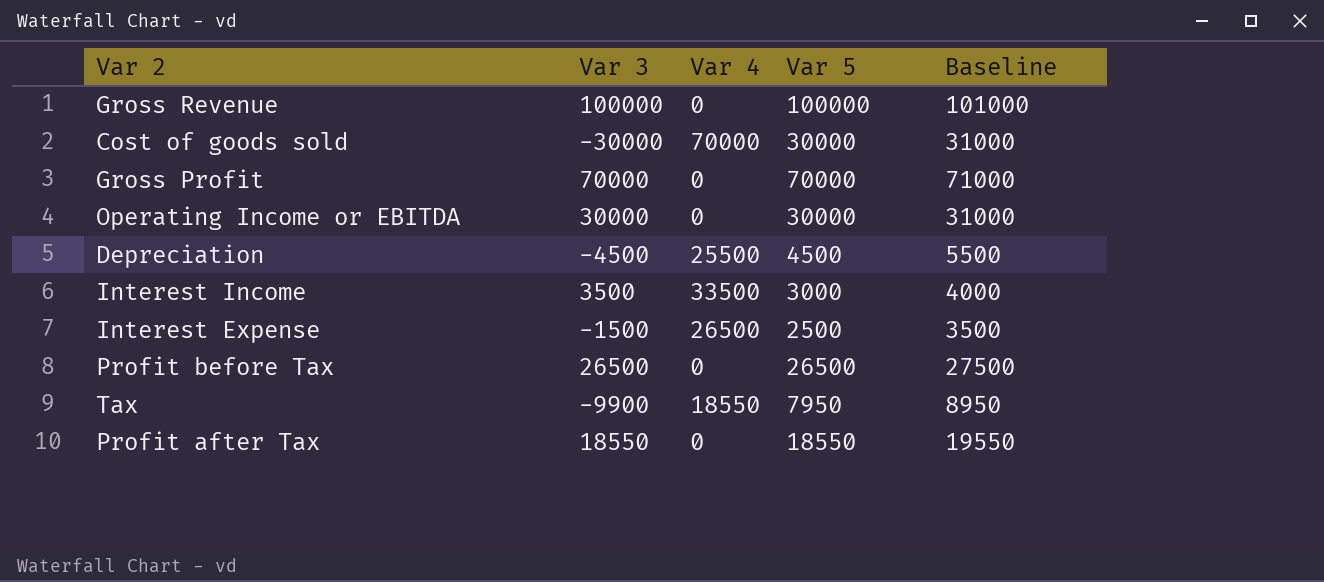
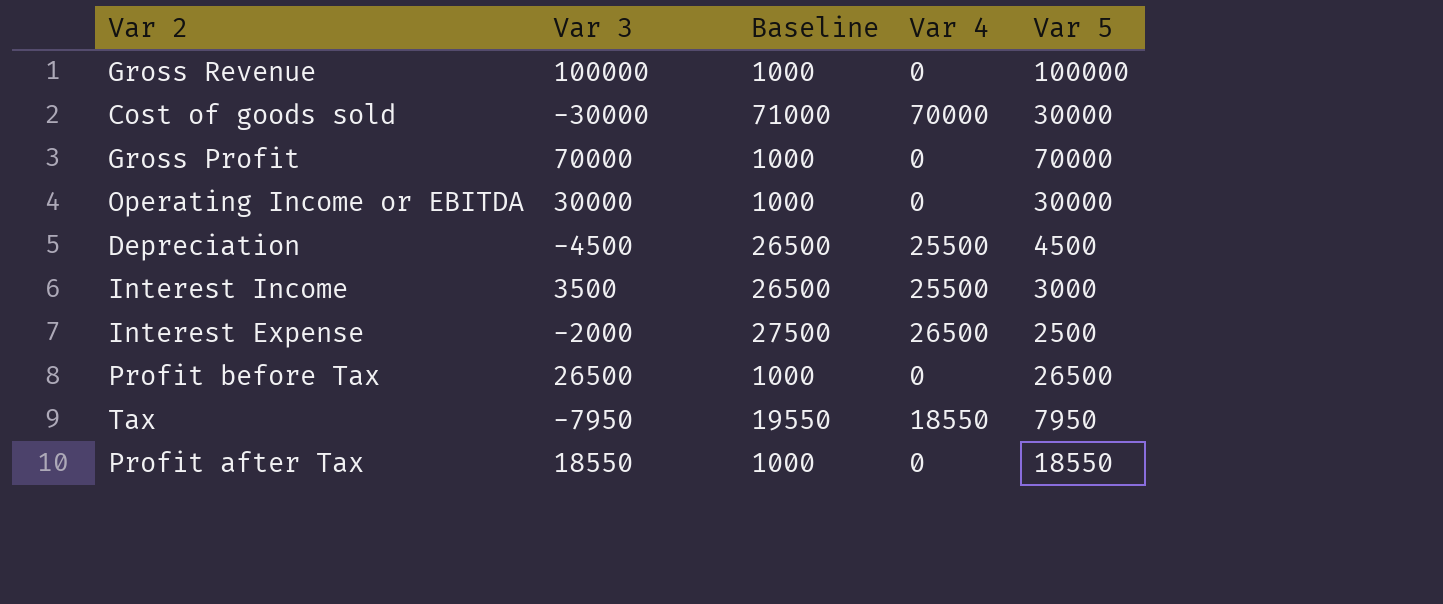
column Baseline | formula: [Var 5] + 1000 -> [Var 4] + 1000
column Baseline | position: 5 -> 3
Interest Income | Var 4: 33500 -> 25500
Interest Expense | Var 3: -1500 -> -2000
Tax | Var 3: -9900 -> -7950

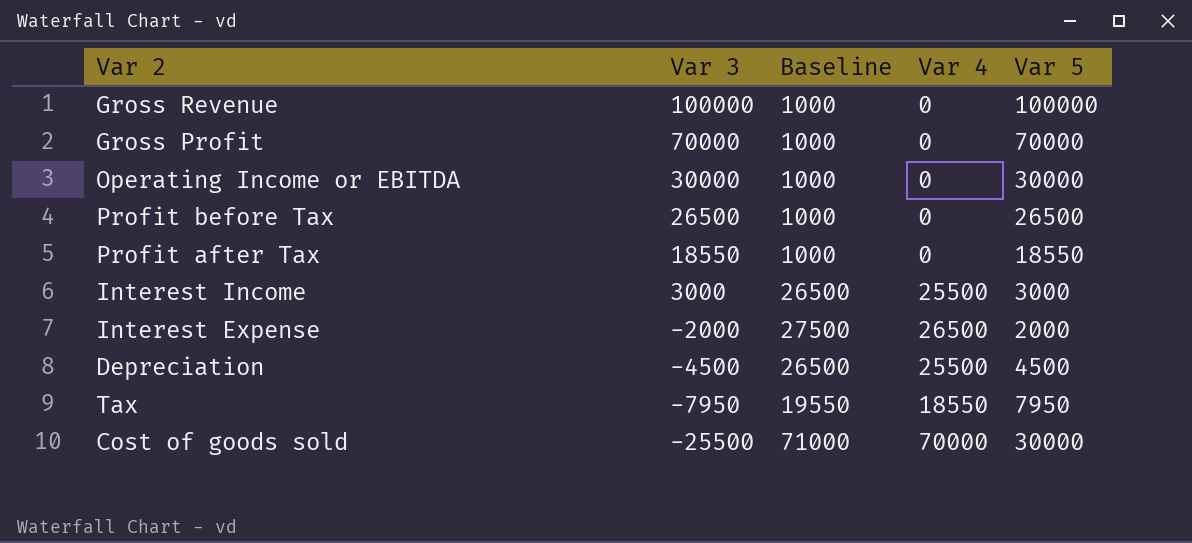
row order: none -> Var 3 descending
Interest Income | Var 3: 3500 -> 3000
Interest Expense | Var 5: 2500 -> 2000
Cost of goods sold | Var 3: -30000 -> -25500

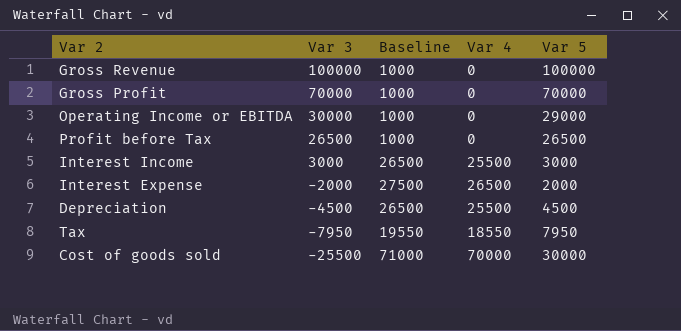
row Profit after Tax: 18550 | 1000 | 0 | 18550 -> none
Operating Income or EBITDA | Var 5: 30000 -> 29000

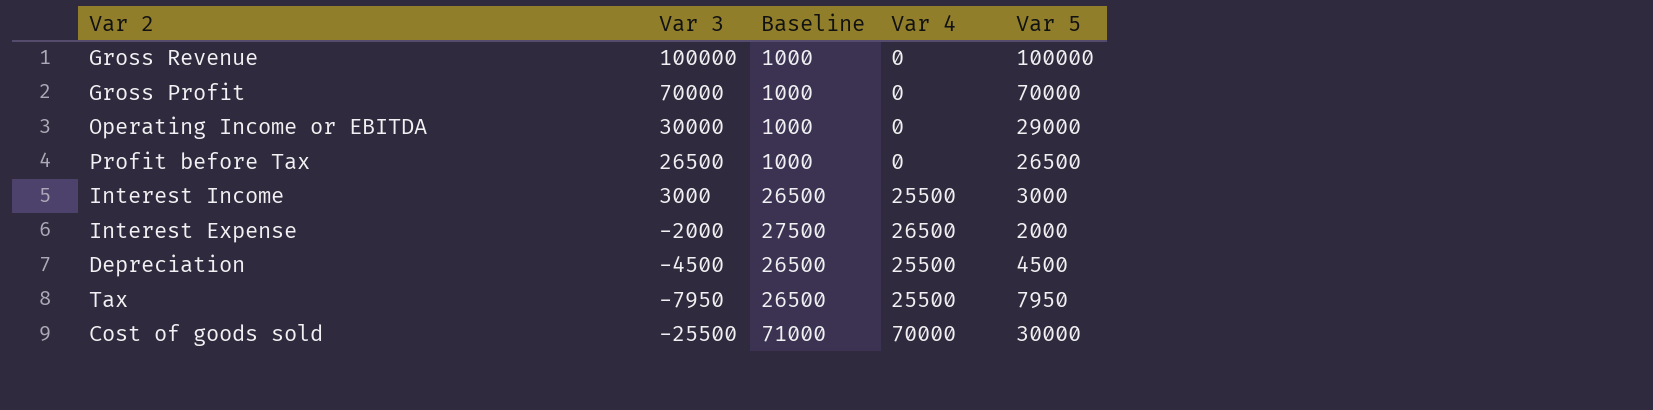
Tax | Baseline: 19550 -> 26500
Tax | Var 4: 18550 -> 25500

